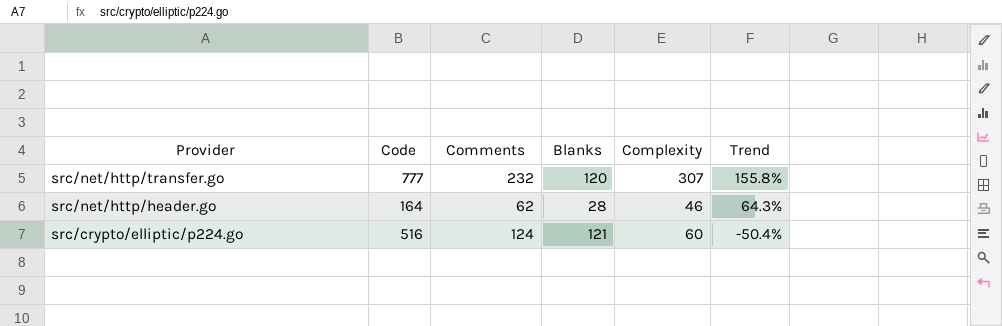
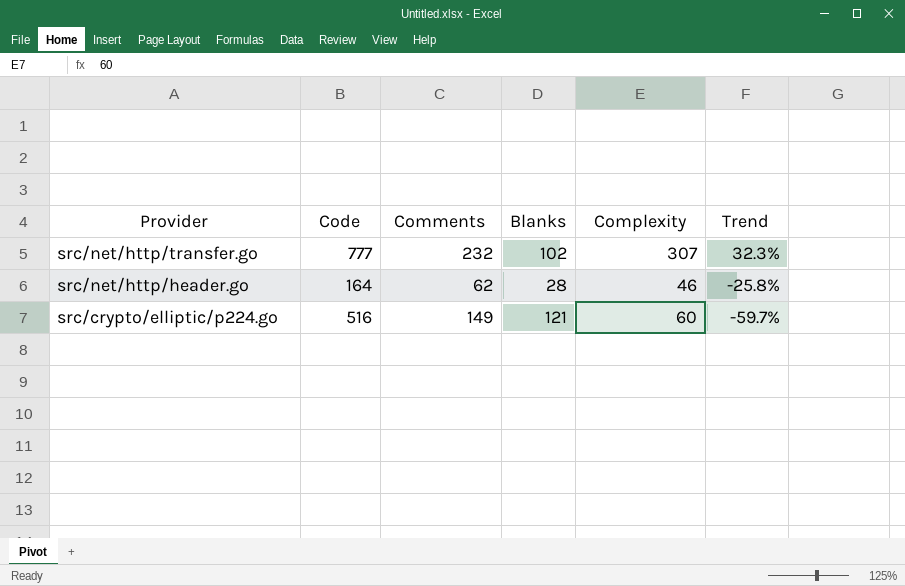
column Trend | formula: ([Complexity] - [Blanks]) / [Blanks] -> ([Complexity] - [Comments]) / [Comments]
src/net/http/transfer.go | Blanks: 120 -> 102
src/crypto/elliptic/p224.go | Comments: 124 -> 149

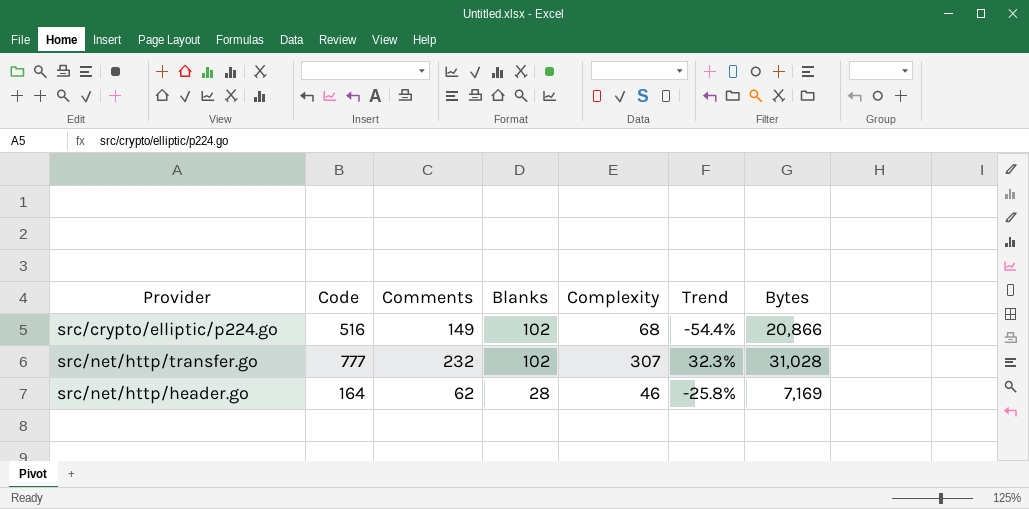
row order: Provider descending -> Blanks descending
column Bytes | position: none -> 7
src/crypto/elliptic/p224.go | Blanks: 121 -> 102
src/crypto/elliptic/p224.go | Complexity: 60 -> 68
src/crypto/elliptic/p224.go | Trend: -59.7% -> -54.4%

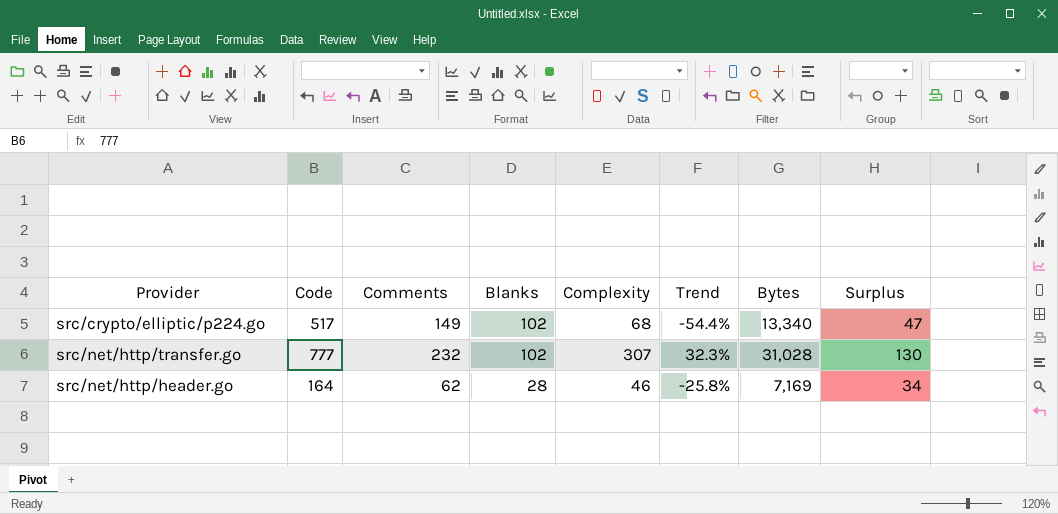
column Surplus | formula: none -> [Comments] - [Blanks]
src/crypto/elliptic/p224.go | Code: 516 -> 517
src/crypto/elliptic/p224.go | Bytes: 20,866 -> 13,340

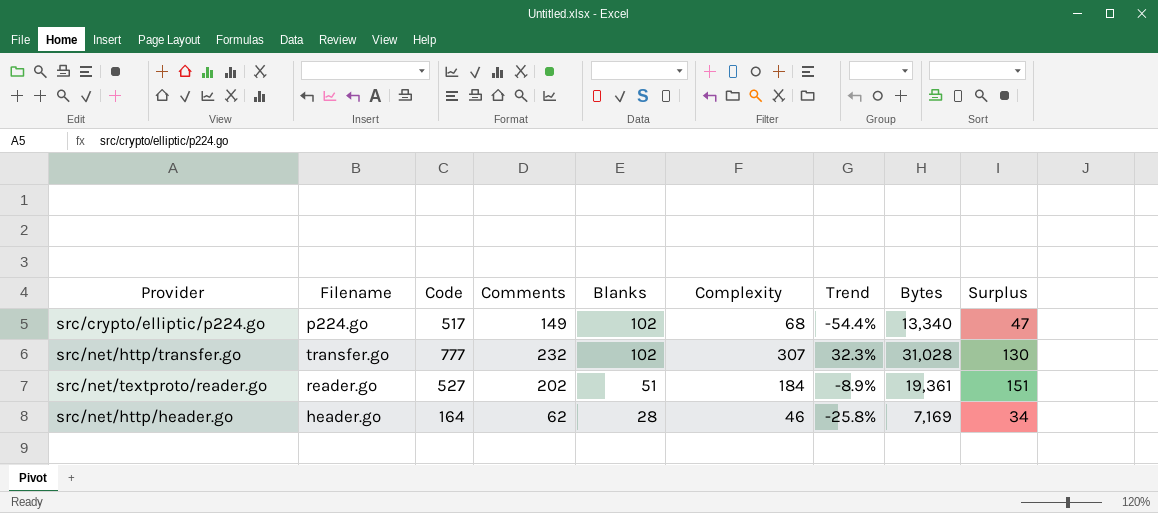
column Filename | position: none -> 2
row src/net/textproto/reader.go: none -> reader.go | 527 | 202 | 51 | 184 | -8.9% | 19,361 | 151

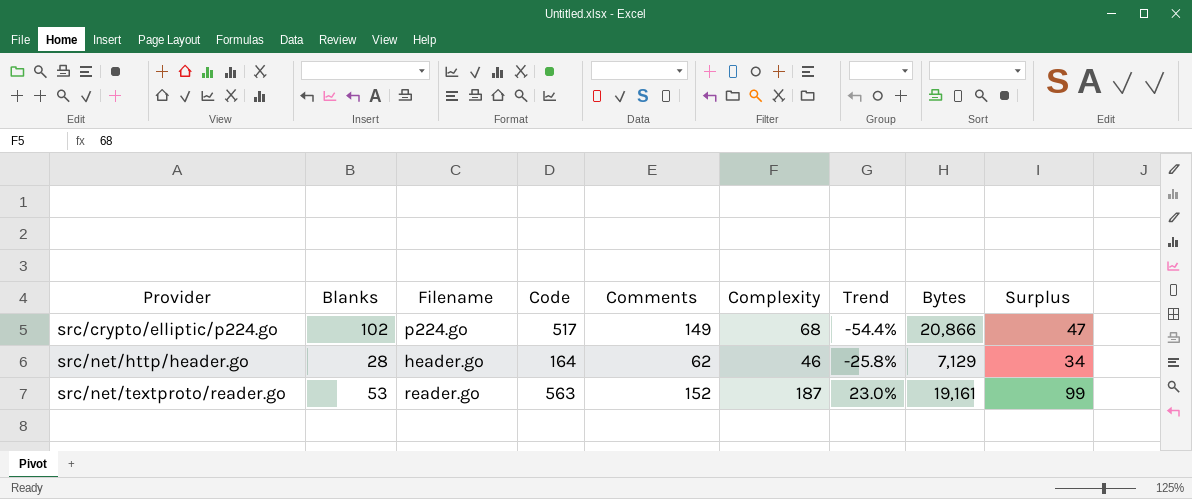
row order: Blanks descending -> Provider ascending
column Blanks | position: 5 -> 2
row src/net/http/transfer.go: transfer.go | 777 | 232 | 102 | 307 | 32.3% | 31,028 | 130 -> none
src/crypto/elliptic/p224.go | Bytes: 13,340 -> 20,866
src/net/http/header.go | Bytes: 7,169 -> 7,129
src/net/textproto/reader.go | Blanks: 51 -> 53
src/net/textproto/reader.go | Code: 527 -> 563
src/net/textproto/reader.go | Comments: 202 -> 152
src/net/textproto/reader.go | Complexity: 184 -> 187
src/net/textproto/reader.go | Trend: -8.9% -> 23.0%
src/net/textproto/reader.go | Bytes: 19,361 -> 19,161
src/net/textproto/reader.go | Surplus: 151 -> 99

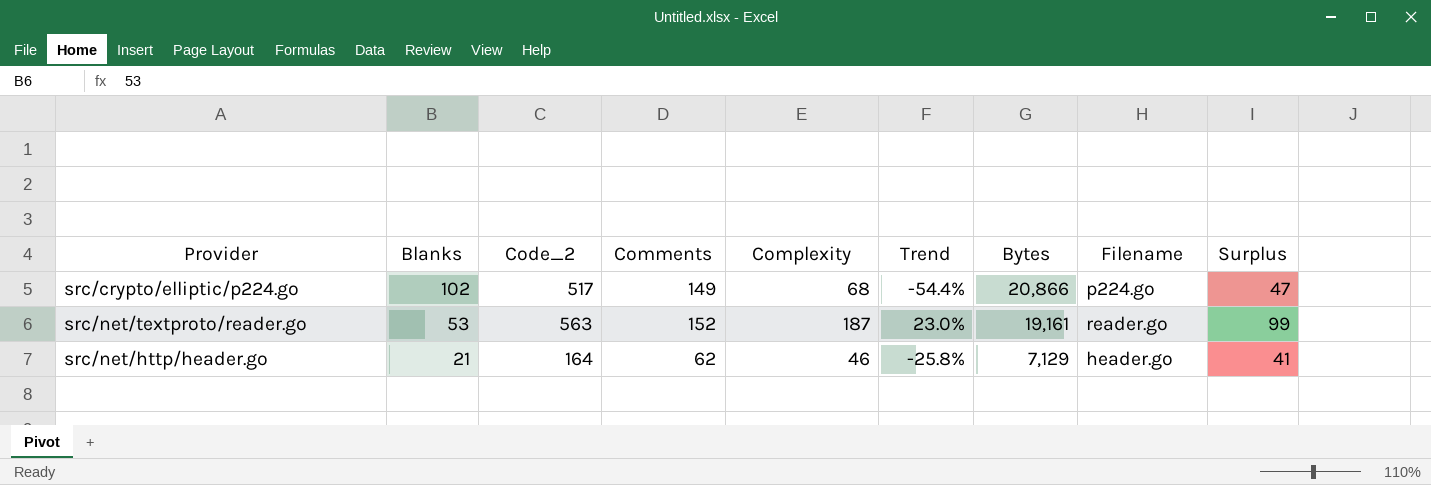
row order: Provider ascending -> Blanks descending
column name: Code -> Code_2
column Filename | position: 3 -> 8
src/net/http/header.go | Blanks: 28 -> 21
src/net/http/header.go | Surplus: 34 -> 41

